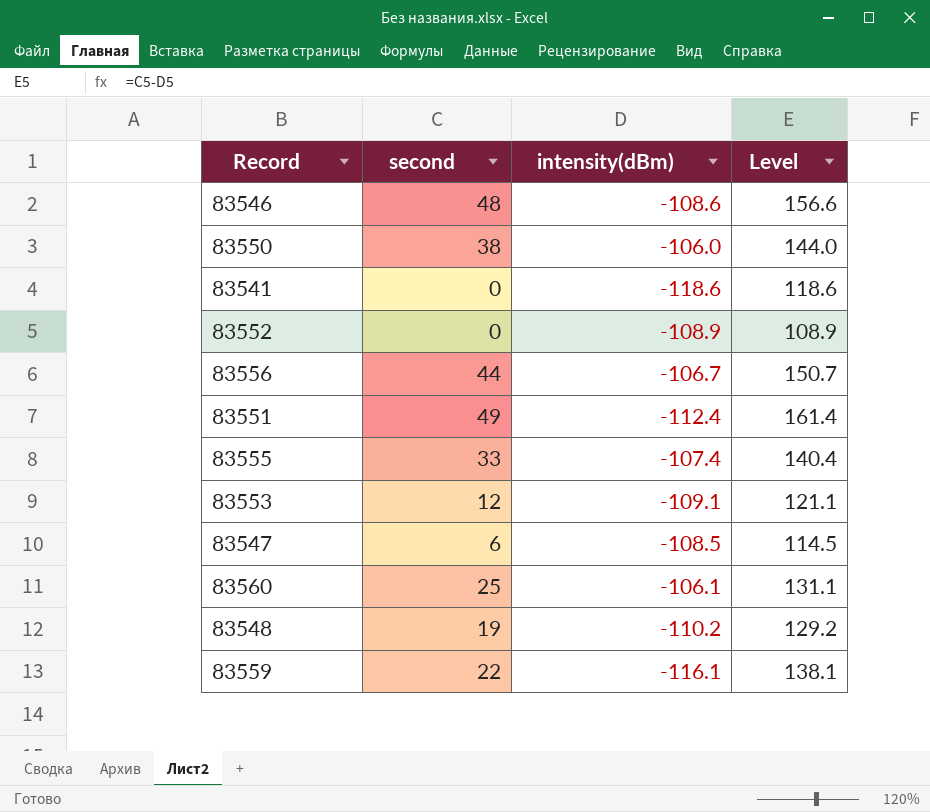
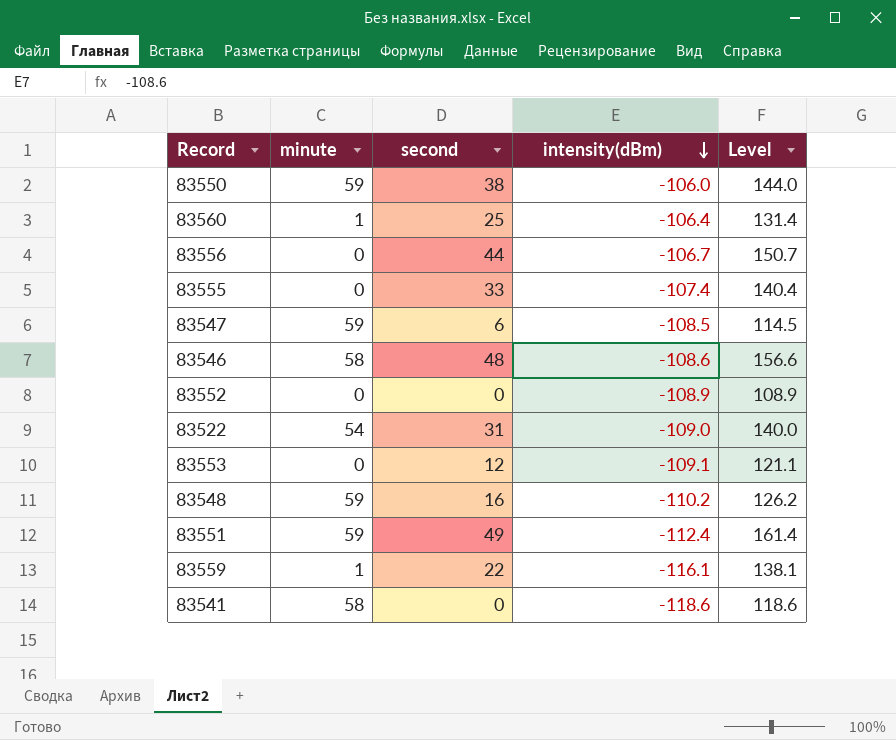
row order: none -> intensity(dBm) descending
column minute | position: none -> 2
83560 | intensity(dBm): -106.1 -> -106.4
83560 | Level: 131.1 -> 131.4
row 83522: none -> 54 | 31 | -109.0 | 140.0
83548 | second: 19 -> 16
83548 | Level: 129.2 -> 126.2

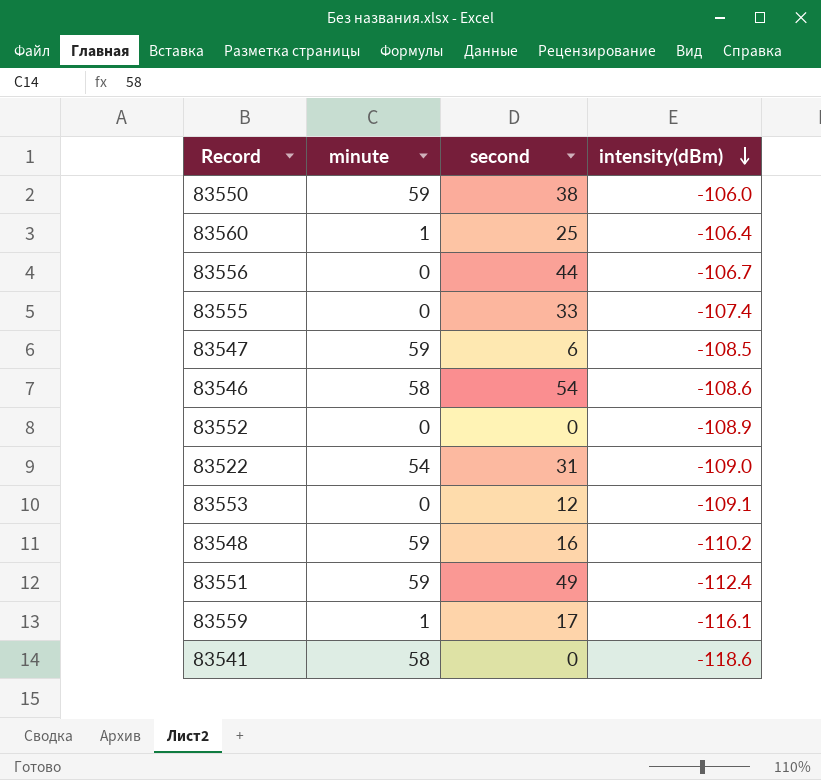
column Level | formula: [second] - [intensity(dBm)] -> none
83546 | second: 48 -> 54
83559 | second: 22 -> 17

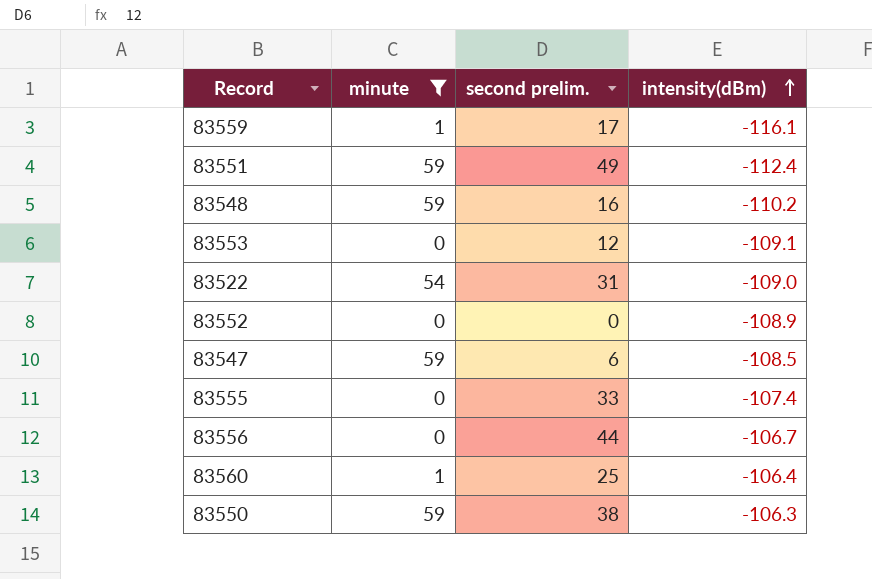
filter: none -> minute != 58
row order: intensity(dBm) descending -> intensity(dBm) ascending
column name: second -> second prelim.
83550 | intensity(dBm): -106.0 -> -106.3

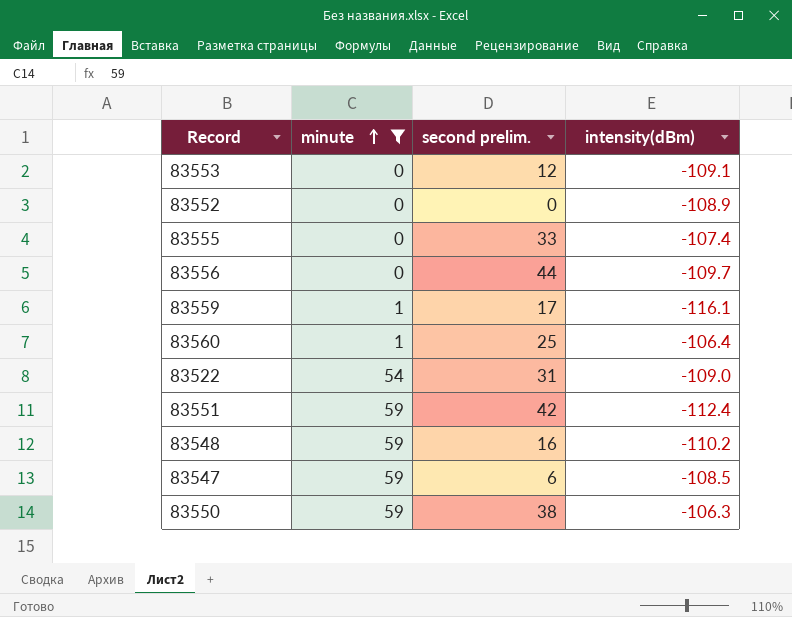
row order: intensity(dBm) ascending -> minute ascending
83556 | intensity(dBm): -106.7 -> -109.7
83551 | second prelim.: 49 -> 42

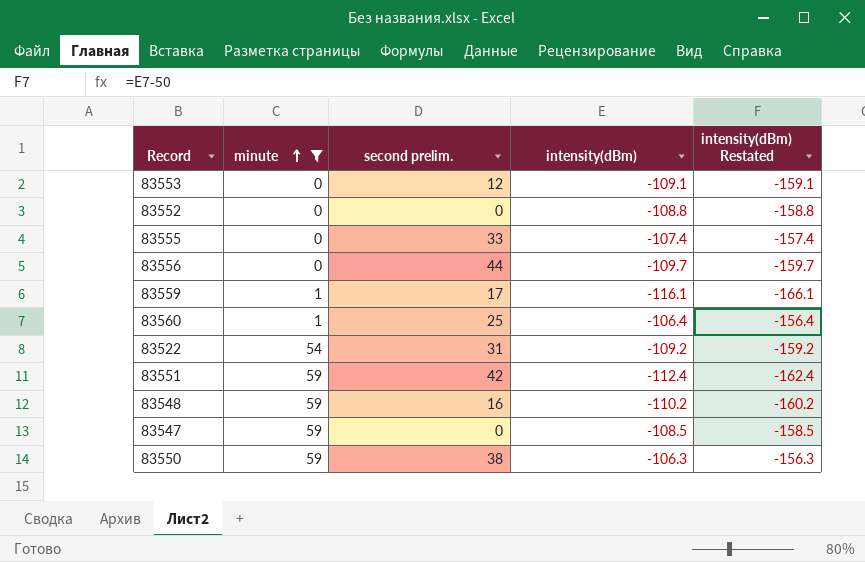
column intensity(dBm) Restated | formula: none -> [intensity(dBm)] - 50
83552 | intensity(dBm): -108.9 -> -108.8
83522 | intensity(dBm): -109.0 -> -109.2
83547 | second prelim.: 6 -> 0

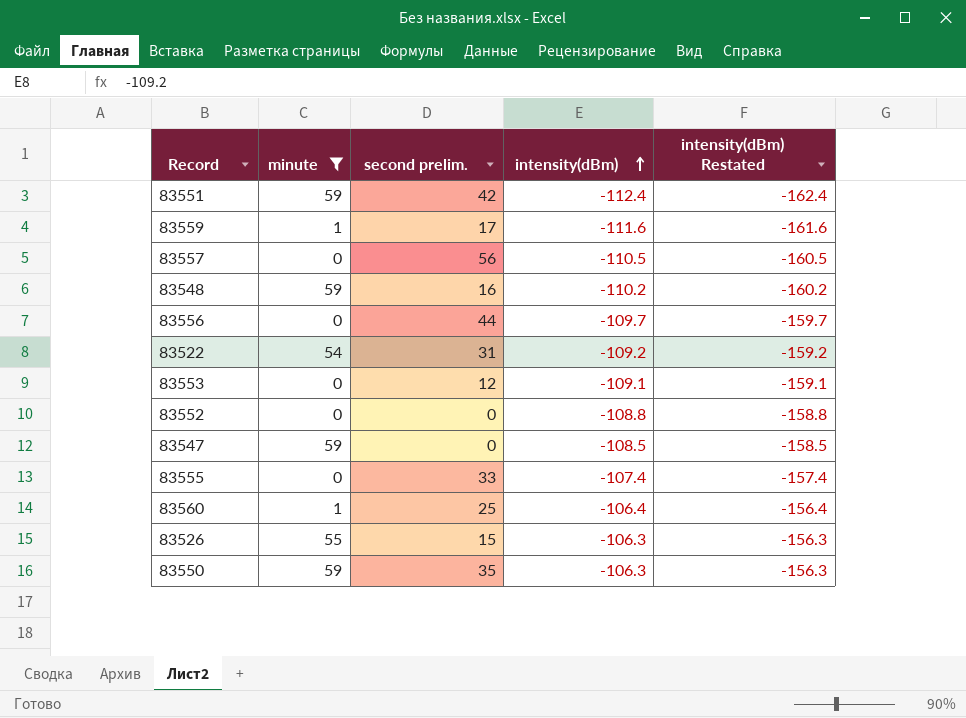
row order: minute ascending -> intensity(dBm) ascending
83559 | intensity(dBm): -116.1 -> -111.6
83559 | intensity(dBm) Restated: -166.1 -> -161.6
row 83557: none -> 0 | 56 | -110.5 | -160.5
row 83526: none -> 55 | 15 | -106.3 | -156.3
83550 | second prelim.: 38 -> 35

